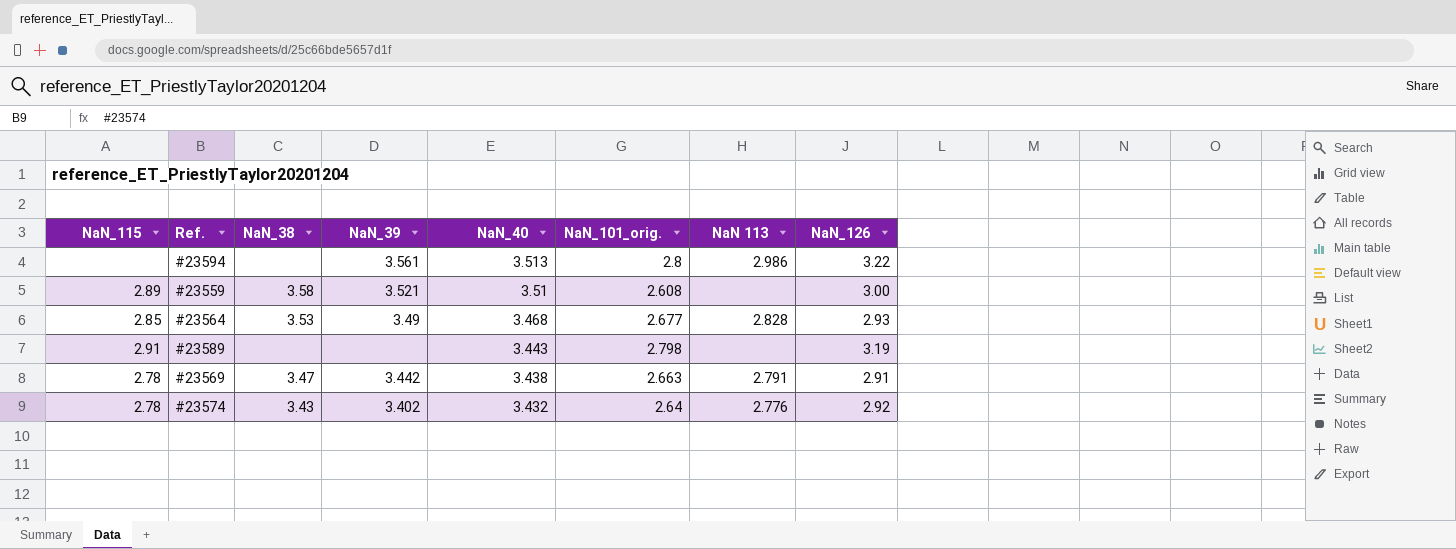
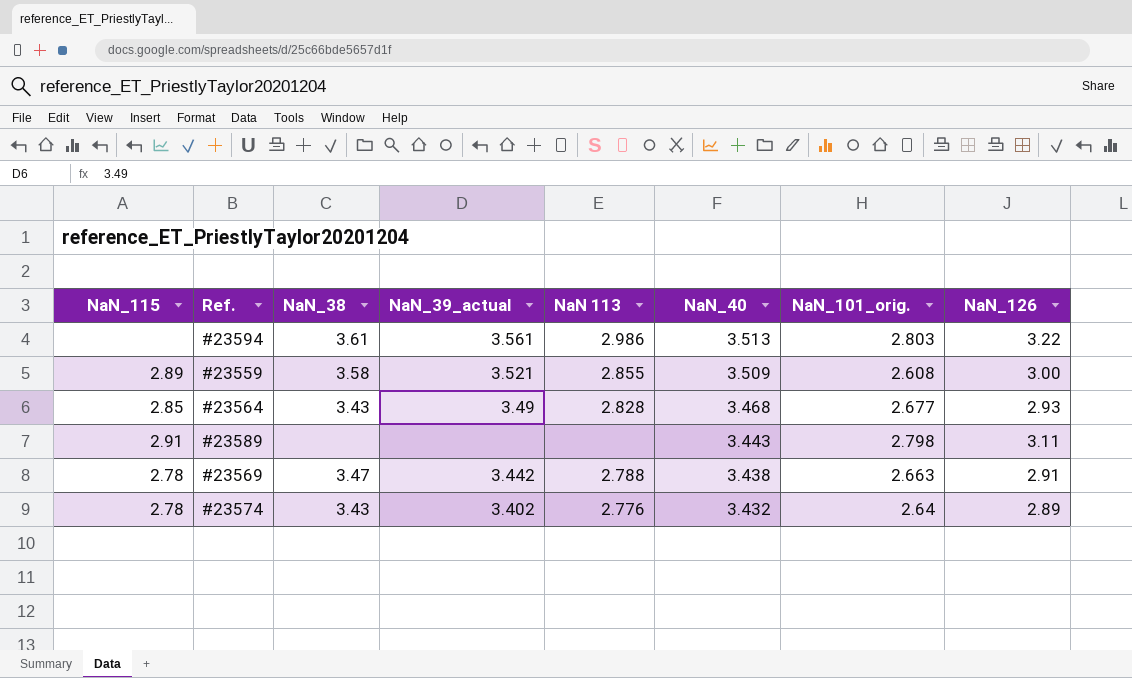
column name: NaN_39 -> NaN_39_actual
column NaN 113 | position: 7 -> 5
#23594 | NaN_38: none -> 3.61
#23594 | NaN_101_orig.: 2.8 -> 2.803
#23559 | NaN 113: none -> 2.855
#23559 | NaN_40: 3.51 -> 3.509
#23564 | NaN_38: 3.53 -> 3.43
#23589 | NaN_126: 3.19 -> 3.11
#23569 | NaN 113: 2.791 -> 2.788
#23574 | NaN_126: 2.92 -> 2.89

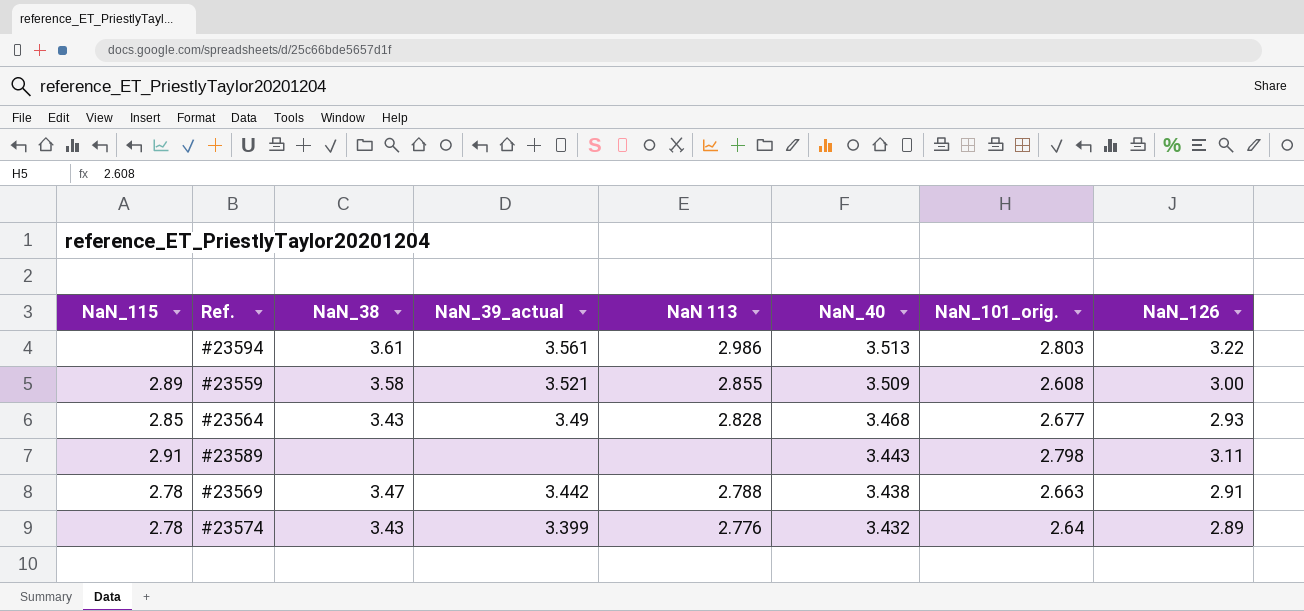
#23574 | NaN_39_actual: 3.402 -> 3.399

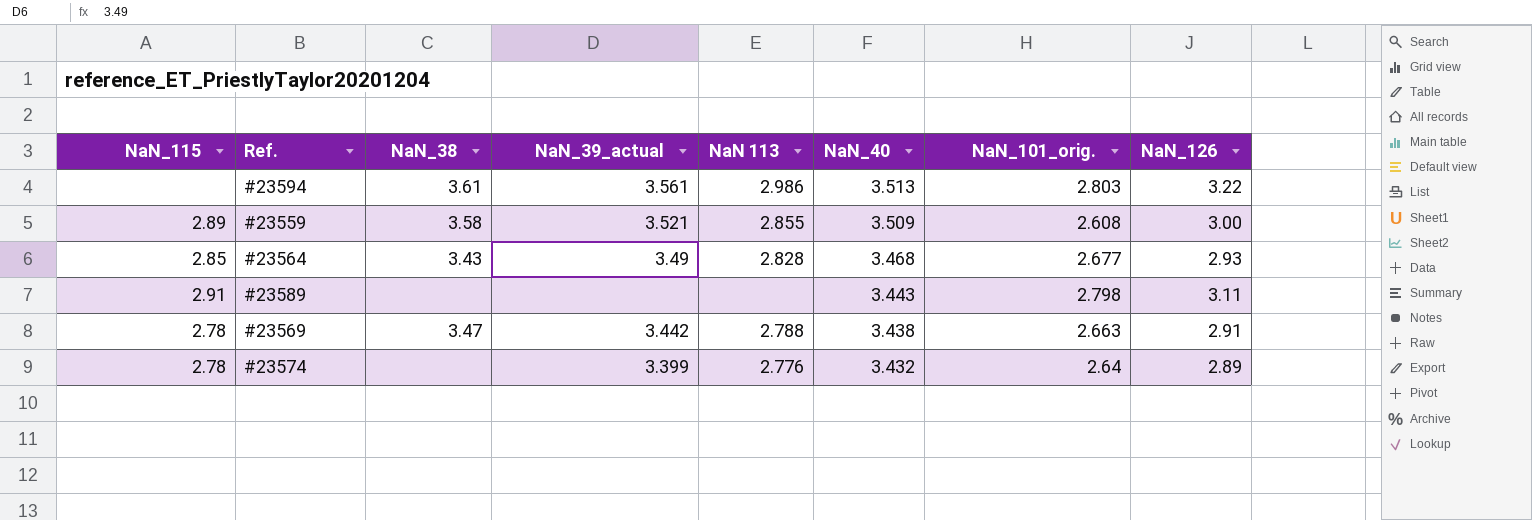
#23574 | NaN_38: 3.43 -> none

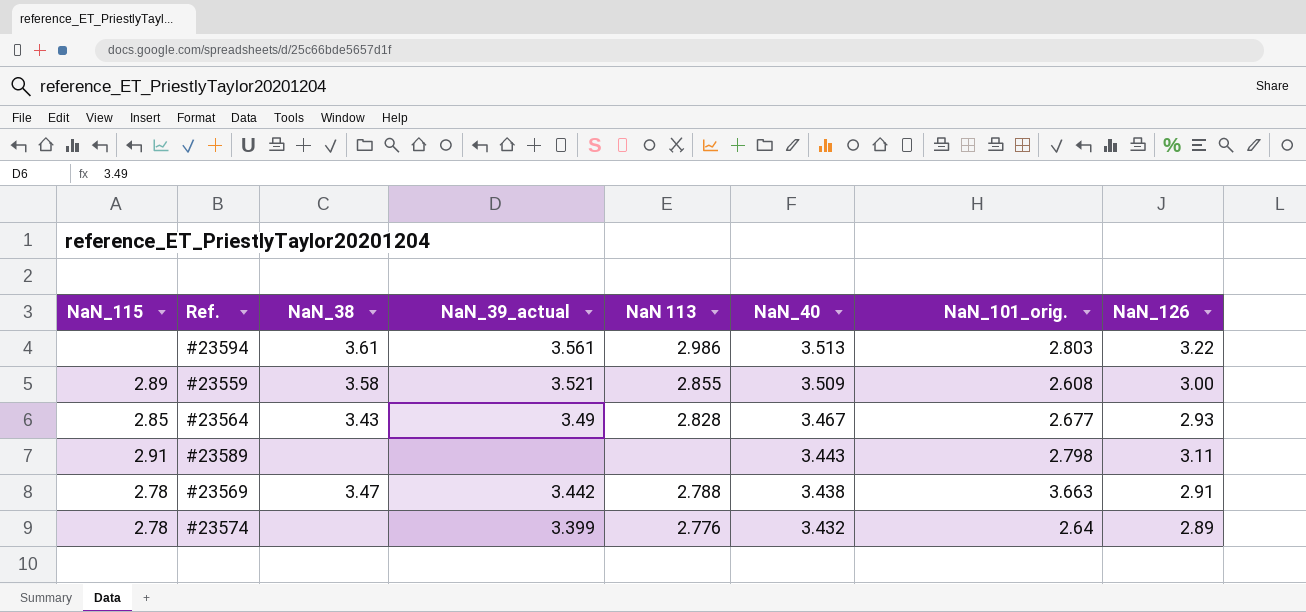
#23564 | NaN_40: 3.468 -> 3.467
#23569 | NaN_101_orig.: 2.663 -> 3.663

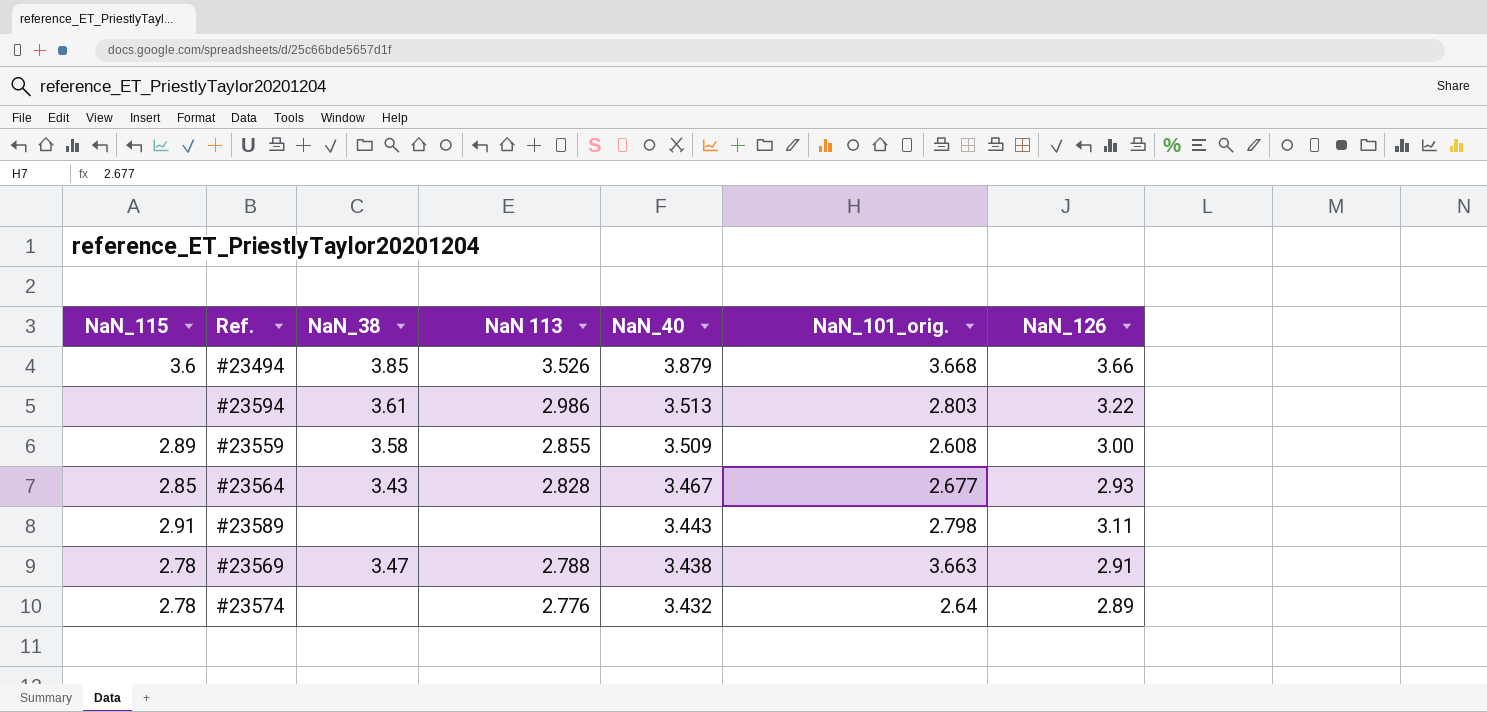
column NaN_39_actual | position: 4 -> none
row #23494: none -> 3.6 | 3.85 | 3.526 | 3.879 | 3.668 | 3.66

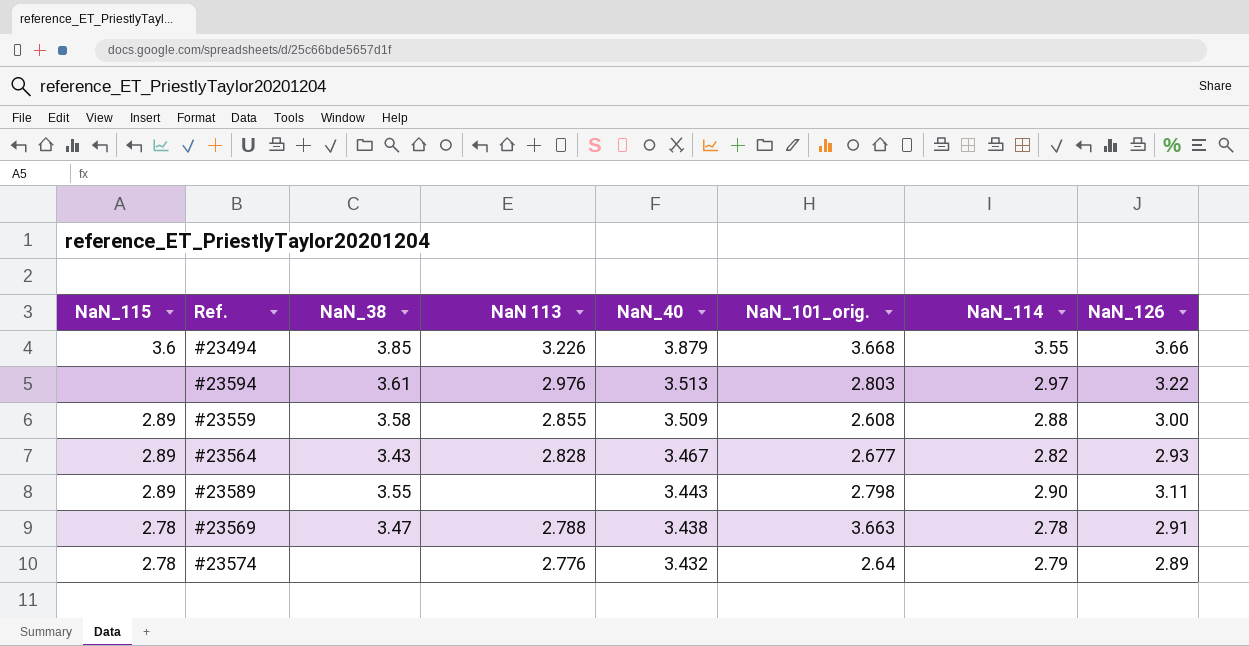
column NaN_114 | position: none -> 7
#23494 | NaN 113: 3.526 -> 3.226
#23594 | NaN 113: 2.986 -> 2.976
#23564 | NaN_115: 2.85 -> 2.89
#23589 | NaN_115: 2.91 -> 2.89
#23589 | NaN_38: none -> 3.55

